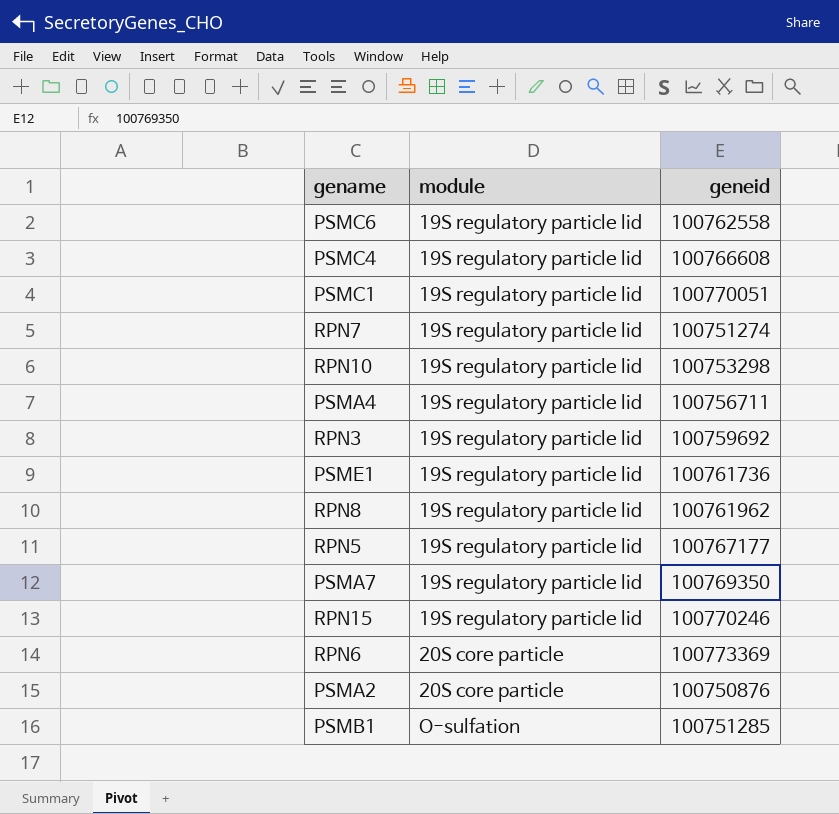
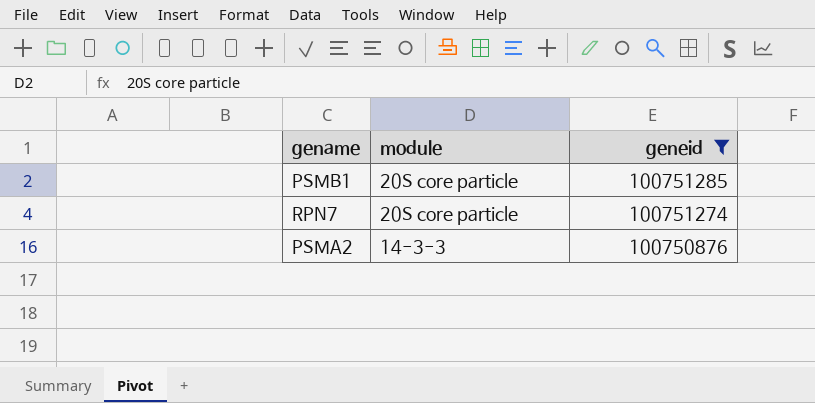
filter: none -> geneid <= 100751285
row order: module ascending -> module descending
PSMB1 | module: O-sulfation -> 20S core particle
RPN7 | module: 19S regulatory particle lid -> 20S core particle
PSMA2 | module: 20S core particle -> 14-3-3

